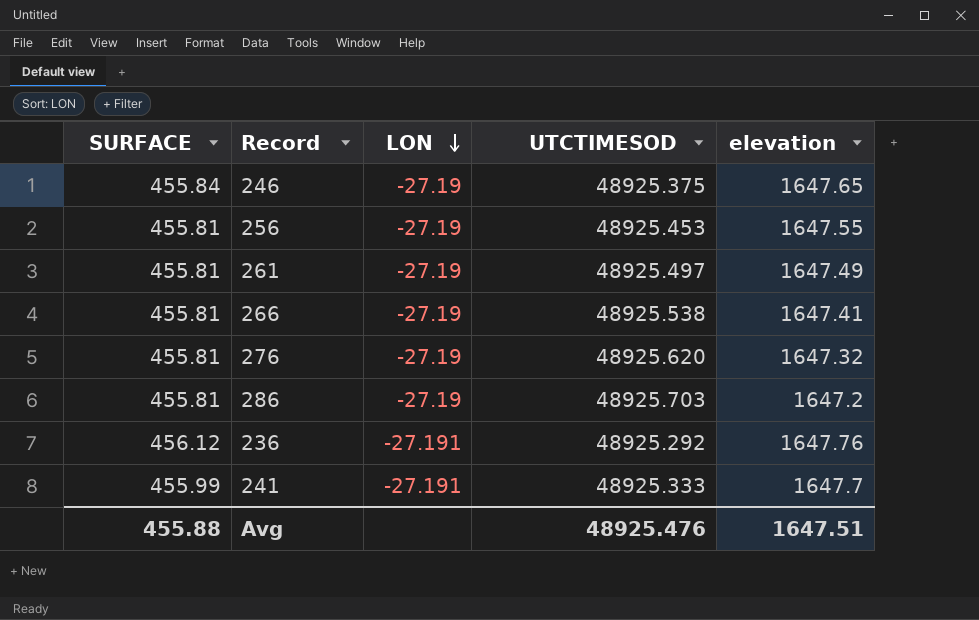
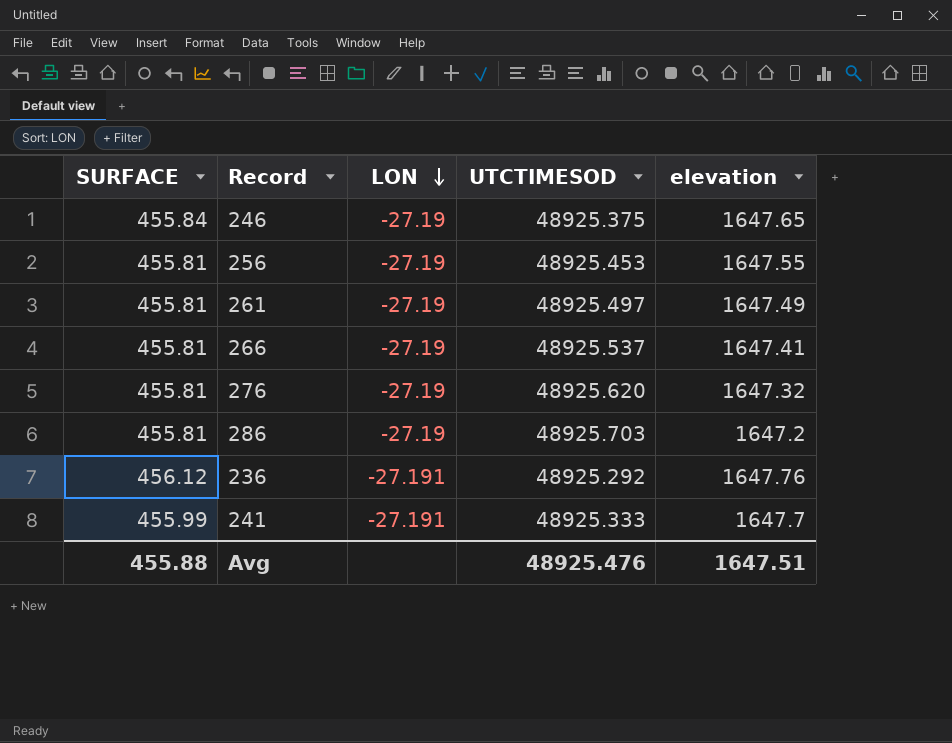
266 | UTCTIMESOD: 48925.538 -> 48925.537

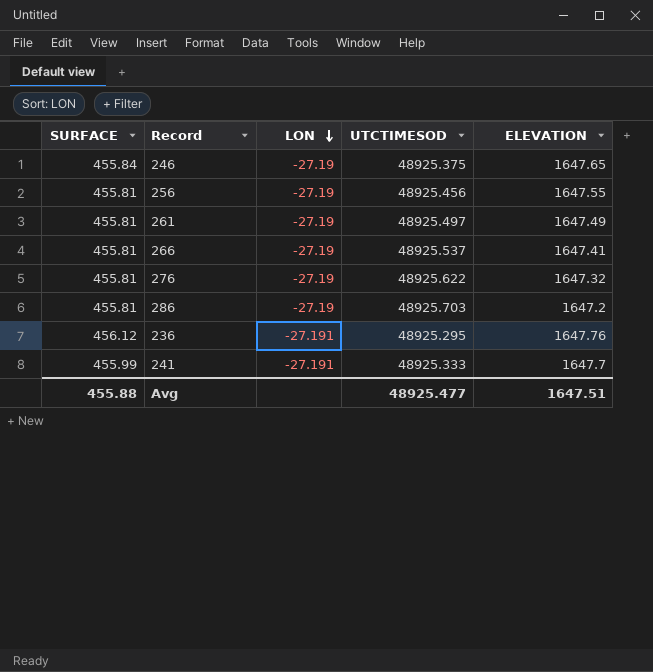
column name: elevation -> ELEVATION
256 | UTCTIMESOD: 48925.453 -> 48925.456
276 | UTCTIMESOD: 48925.620 -> 48925.622
236 | UTCTIMESOD: 48925.292 -> 48925.295
Avg | UTCTIMESOD: 48925.476 -> 48925.477

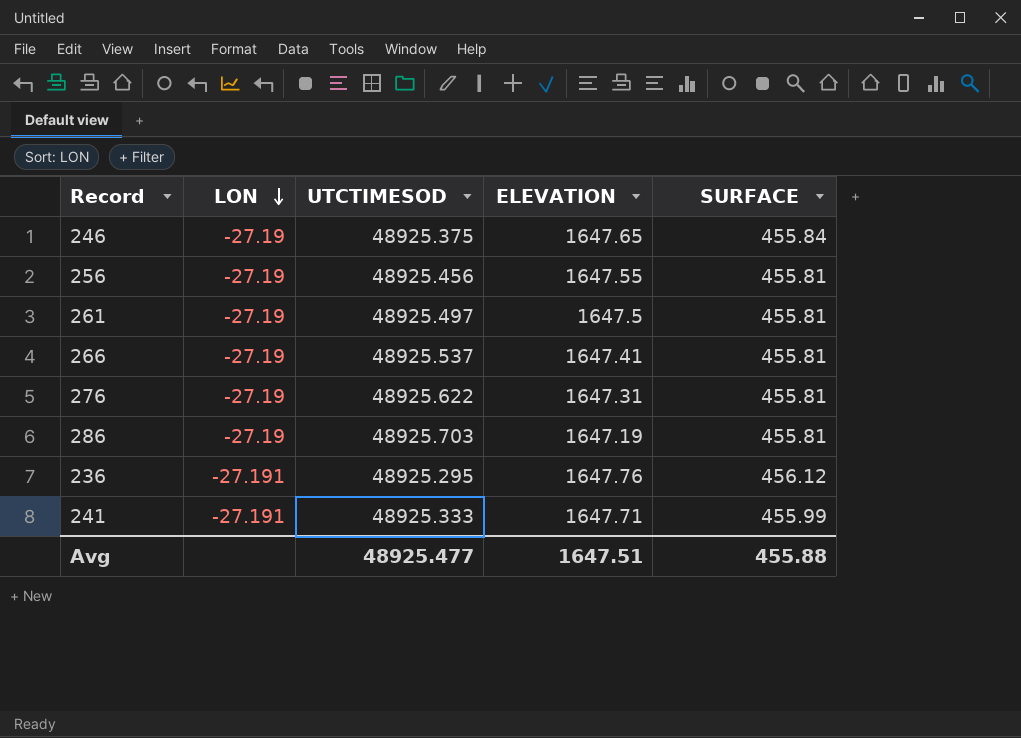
column SURFACE | position: 1 -> 5
261 | ELEVATION: 1647.49 -> 1647.5
276 | ELEVATION: 1647.32 -> 1647.31
286 | ELEVATION: 1647.2 -> 1647.19
241 | ELEVATION: 1647.7 -> 1647.71

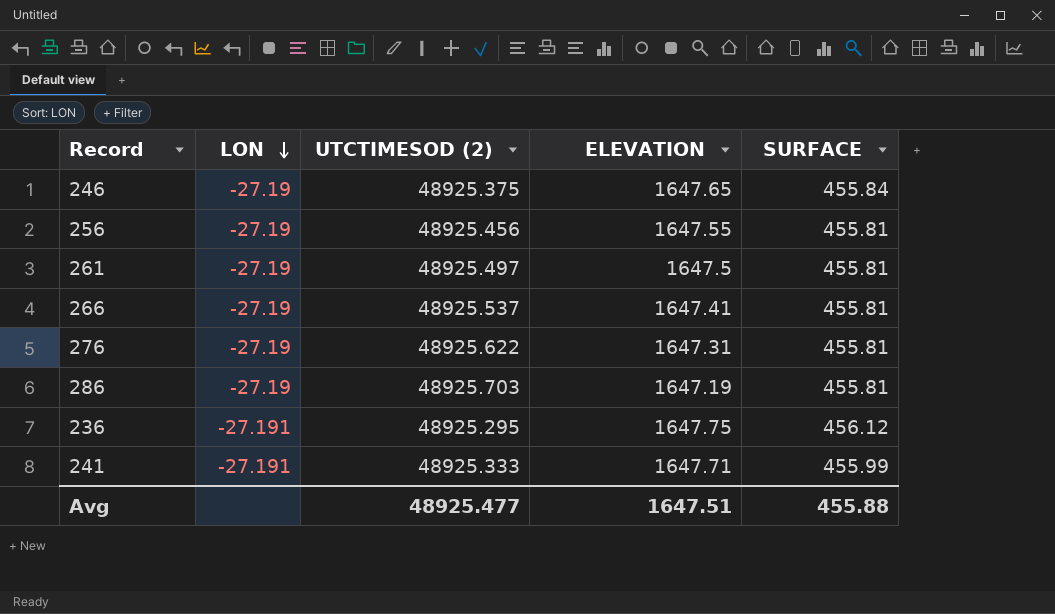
column name: UTCTIMESOD -> UTCTIMESOD (2)
236 | ELEVATION: 1647.76 -> 1647.75

